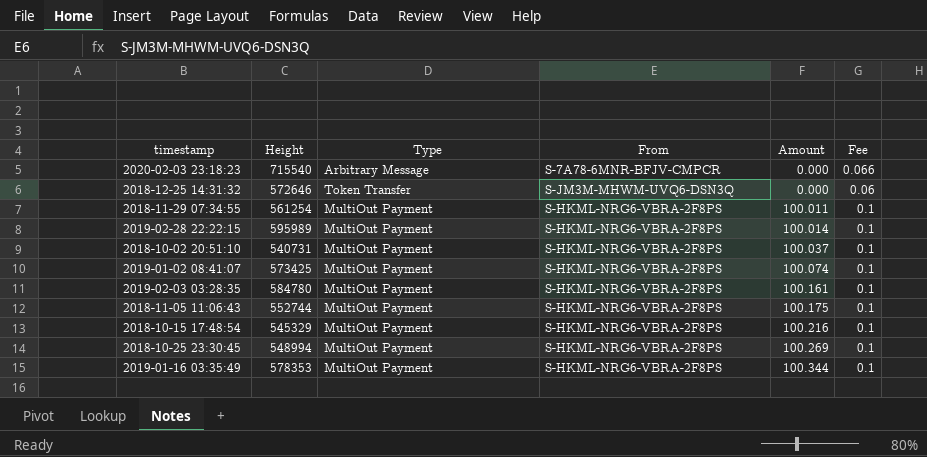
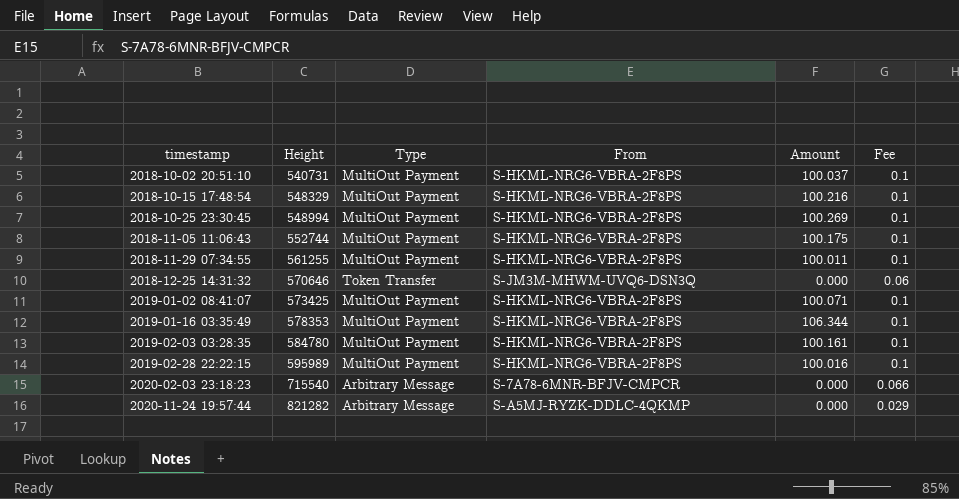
row order: Amount ascending -> timestamp ascending
2018-10-15 17:48:54 | Height: 545329 -> 548329
2018-11-29 07:34:55 | Height: 561254 -> 561255
2018-12-25 14:31:32 | Height: 572646 -> 570646
2019-01-02 08:41:07 | Amount: 100.074 -> 100.071
2019-01-16 03:35:49 | Amount: 100.344 -> 106.344
2019-02-28 22:22:15 | Amount: 100.014 -> 100.016
row 2020-11-24 19:57:44: none -> 821282 | Arbitrary Message | S-A5MJ-RYZK-DDLC-4QKMP | 0.000 | 0.029

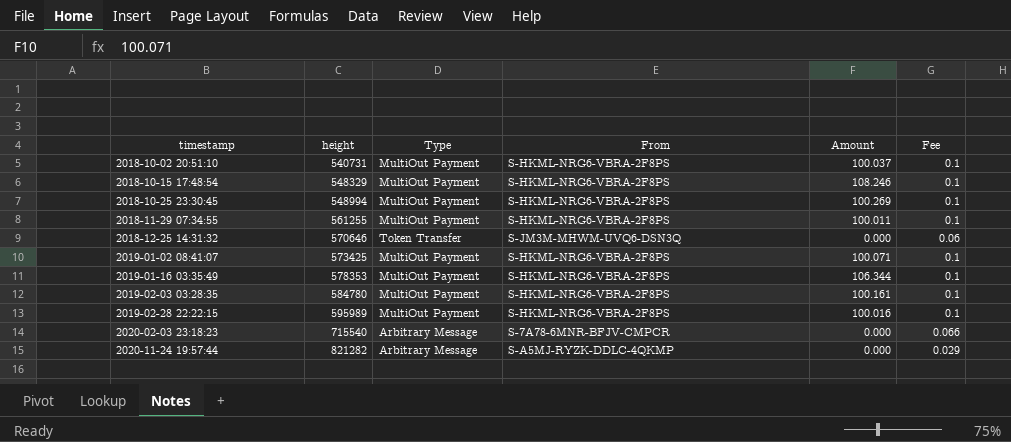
column name: Height -> height
row 2018-11-05 11:06:43: 552744 | MultiOut Payment | S-HKML-NRG6-VBRA-2F8PS | 100.175 | 0.1 -> none
2018-10-15 17:48:54 | Amount: 100.216 -> 108.246

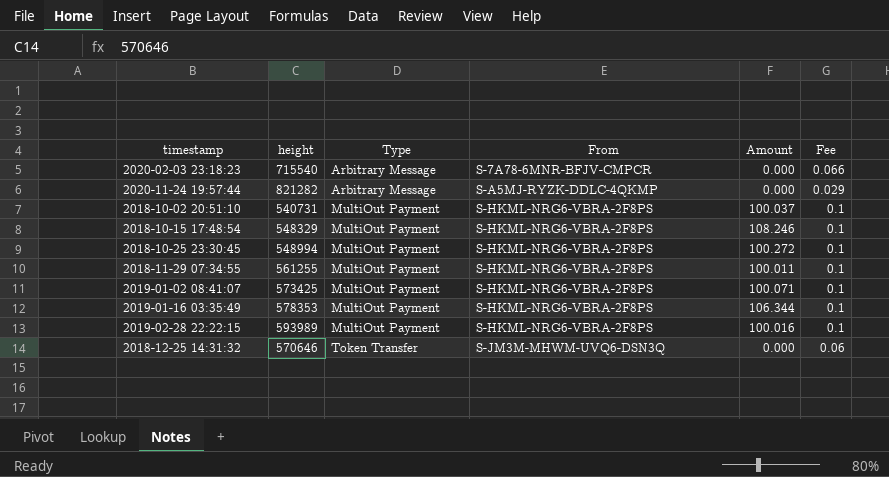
row order: timestamp ascending -> Type ascending
row 2019-02-03 03:28:35: 584780 | MultiOut Payment | S-HKML-NRG6-VBRA-2F8PS | 100.161 | 0.1 -> none
2018-10-25 23:30:45 | Amount: 100.269 -> 100.272
2019-02-28 22:22:15 | height: 595989 -> 593989

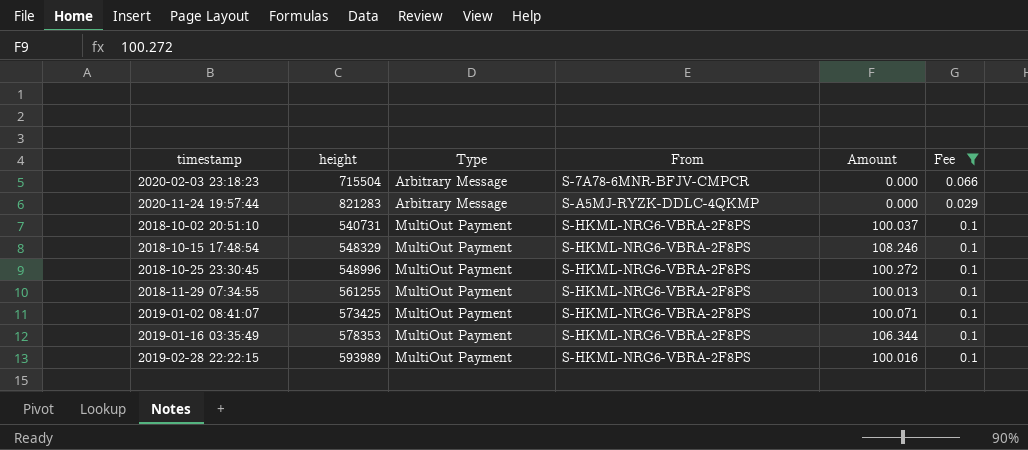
filter: none -> Fee != 0.06
2020-02-03 23:18:23 | height: 715540 -> 715504
2020-11-24 19:57:44 | height: 821282 -> 821283
2018-10-25 23:30:45 | height: 548994 -> 548996
2018-11-29 07:34:55 | Amount: 100.011 -> 100.013

